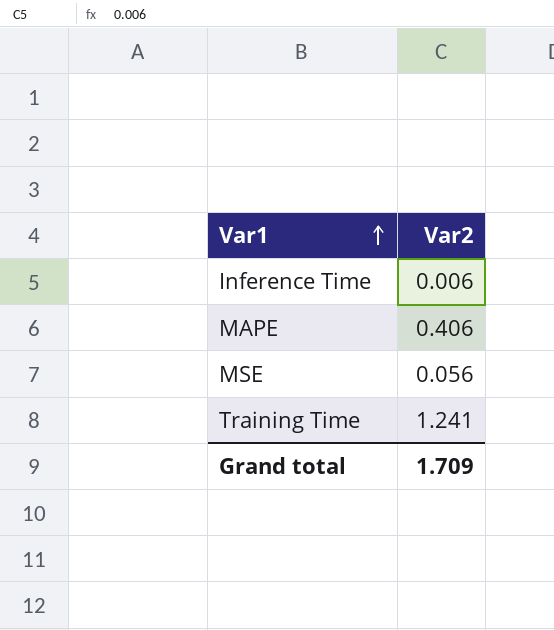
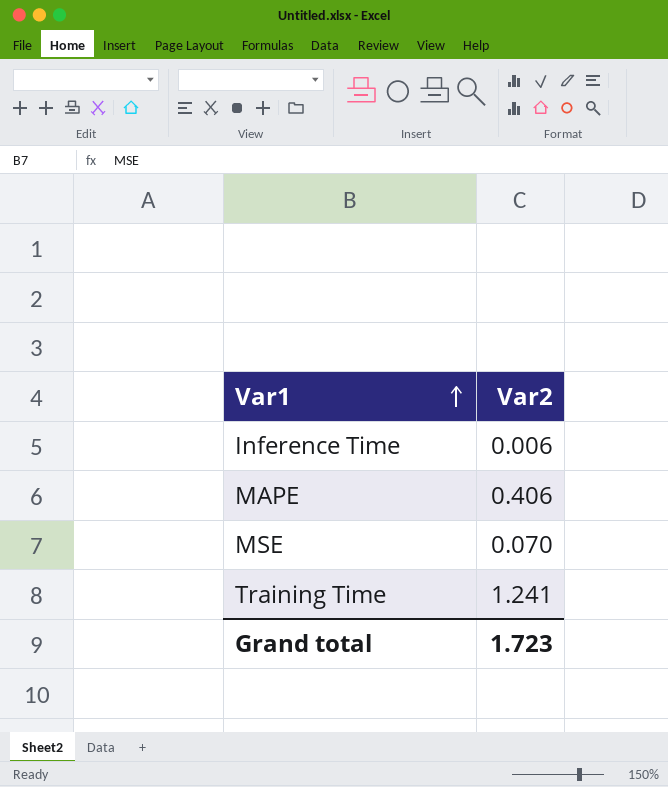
MSE | Var2: 0.056 -> 0.070
Grand total | Var2: 1.709 -> 1.723

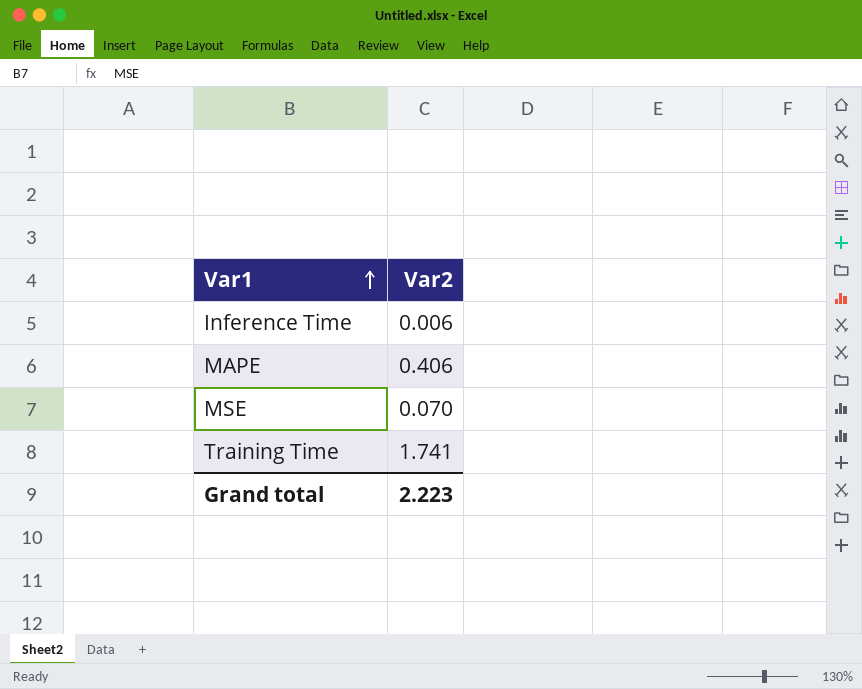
Training Time | Var2: 1.241 -> 1.741
Grand total | Var2: 1.723 -> 2.223

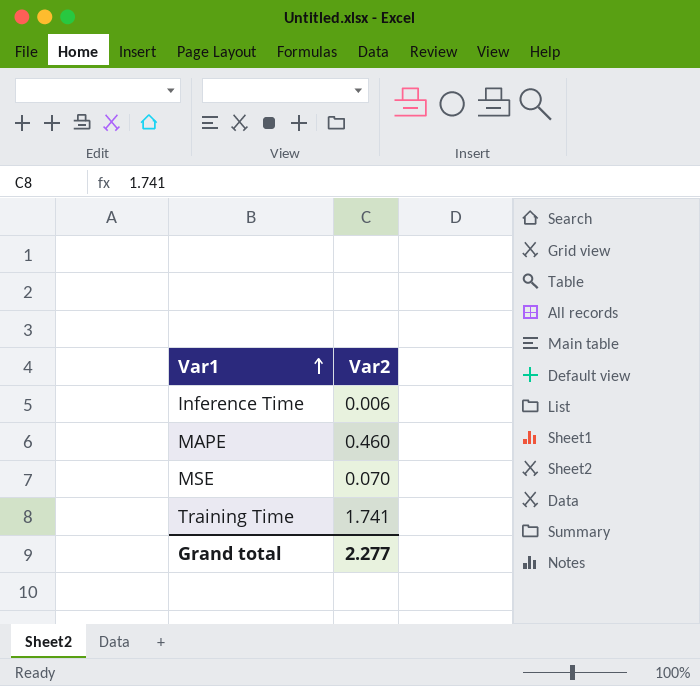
MAPE | Var2: 0.406 -> 0.460
Grand total | Var2: 2.223 -> 2.277

